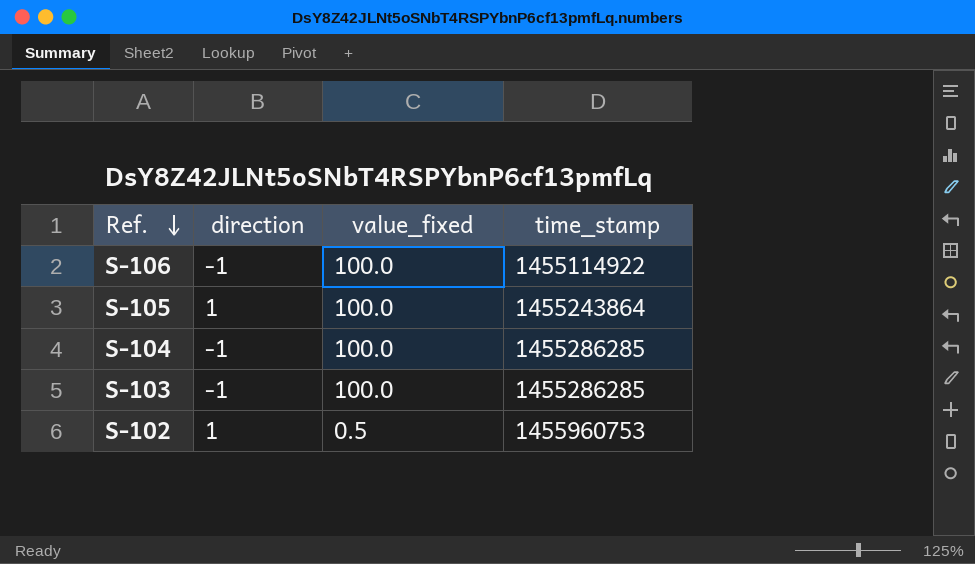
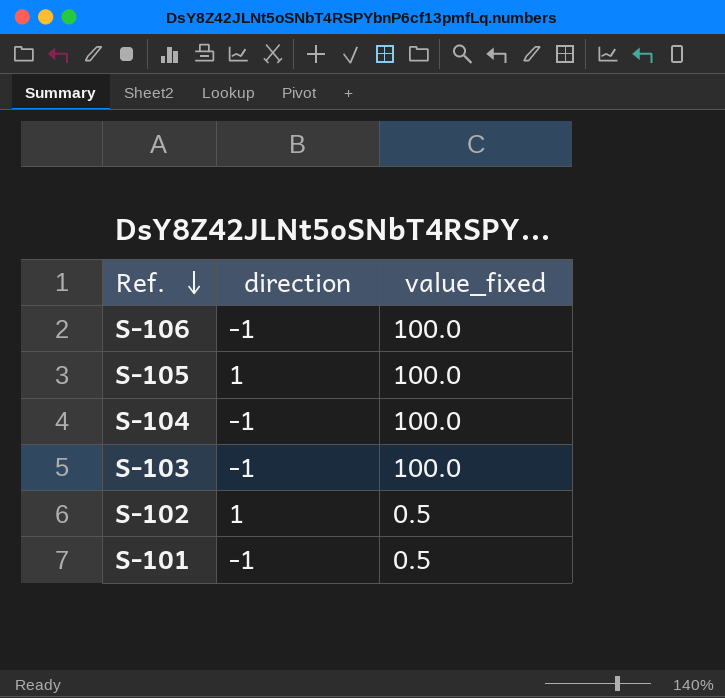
column time_stamp | position: 4 -> none
row S-101: none -> -1 | 0.5

